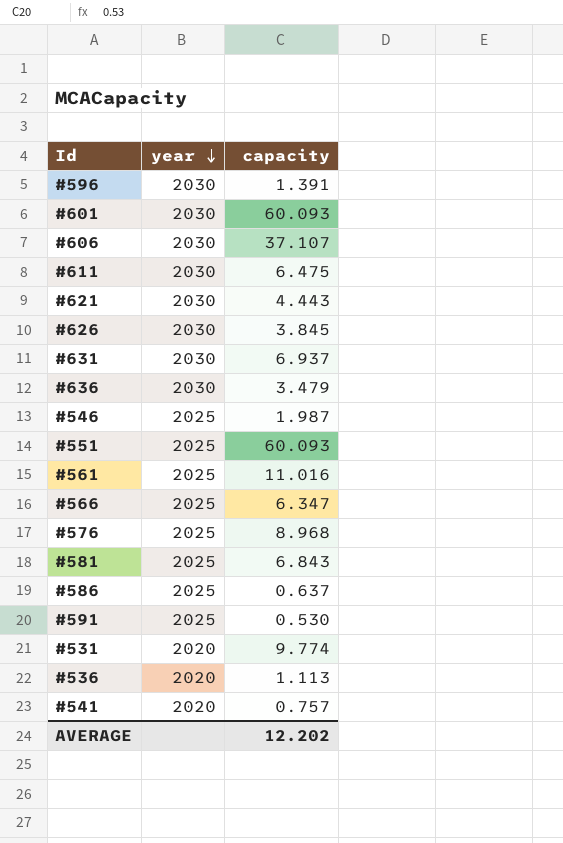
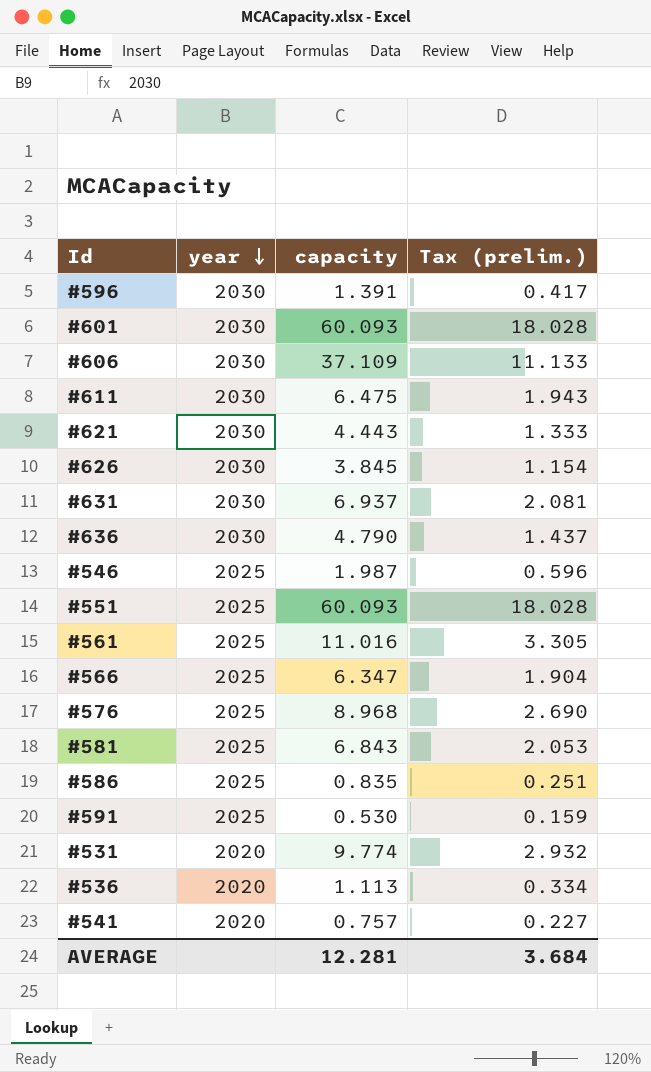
column Tax (prelim.) | formula: none -> [capacity] * 0.3
#606 | capacity: 37.107 -> 37.109
#636 | capacity: 3.479 -> 4.790
#586 | capacity: 0.637 -> 0.835
AVERAGE | capacity: 12.202 -> 12.281

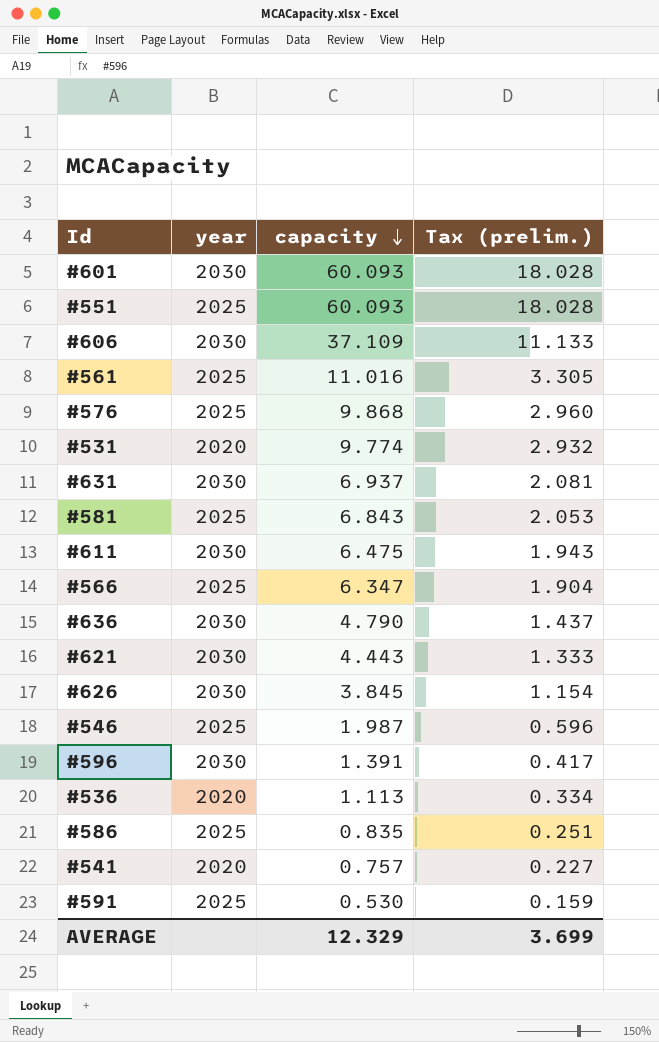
row order: year descending -> capacity descending
#576 | capacity: 8.968 -> 9.868
#576 | Tax (prelim.): 2.690 -> 2.960
AVERAGE | capacity: 12.281 -> 12.329
AVERAGE | Tax (prelim.): 3.684 -> 3.699

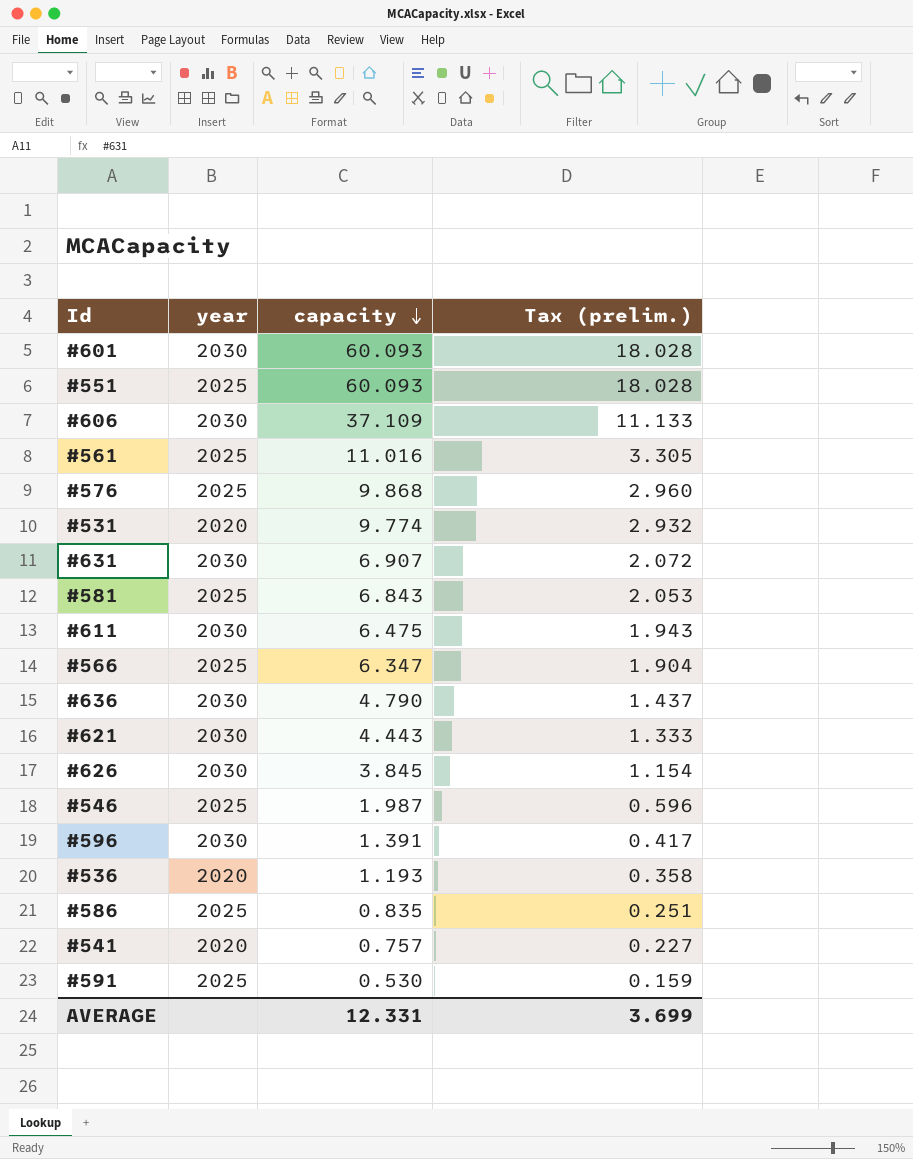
#631 | capacity: 6.937 -> 6.907
#631 | Tax (prelim.): 2.081 -> 2.072
#536 | capacity: 1.113 -> 1.193
#536 | Tax (prelim.): 0.334 -> 0.358
AVERAGE | capacity: 12.329 -> 12.331

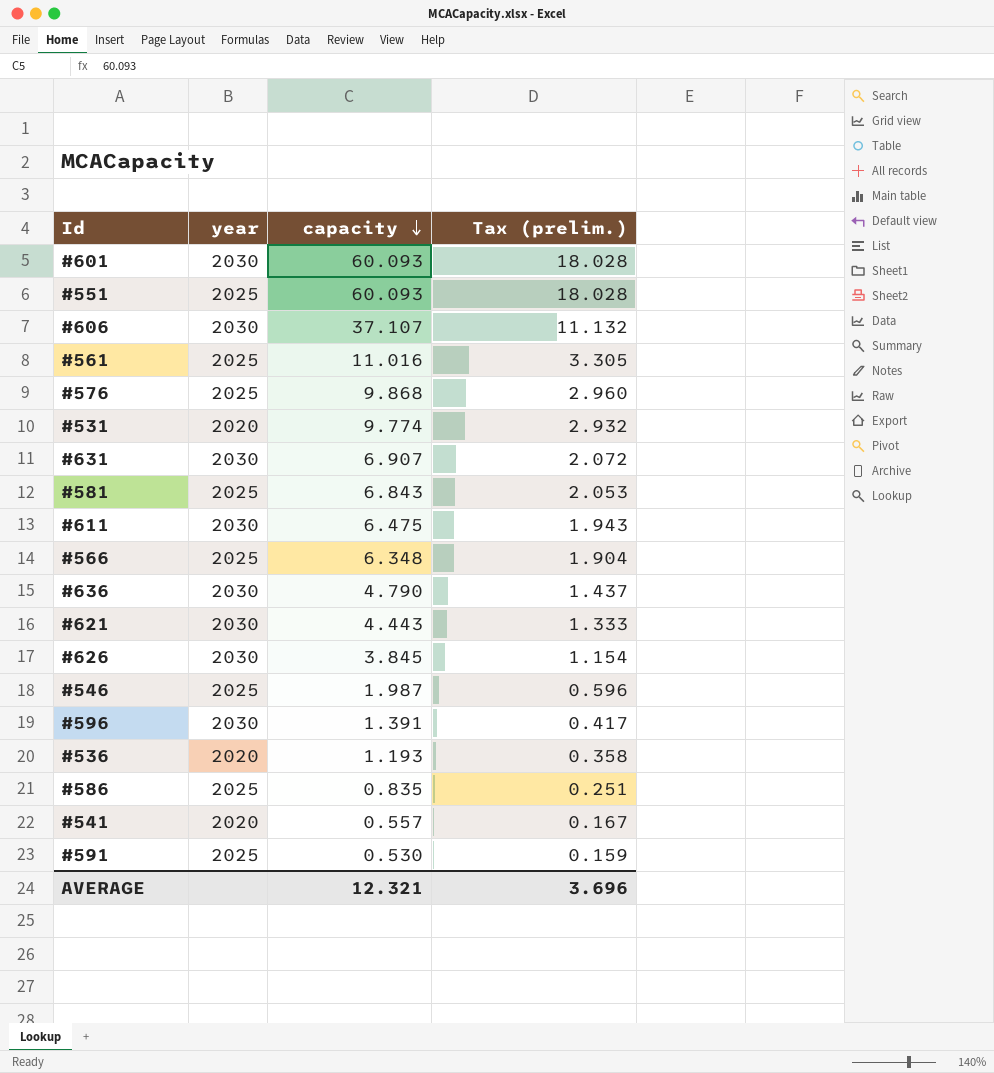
#606 | capacity: 37.109 -> 37.107
#606 | Tax (prelim.): 11.133 -> 11.132
#566 | capacity: 6.347 -> 6.348
#541 | capacity: 0.757 -> 0.557
#541 | Tax (prelim.): 0.227 -> 0.167
AVERAGE | capacity: 12.331 -> 12.321
AVERAGE | Tax (prelim.): 3.699 -> 3.696

